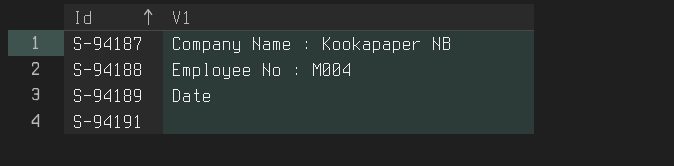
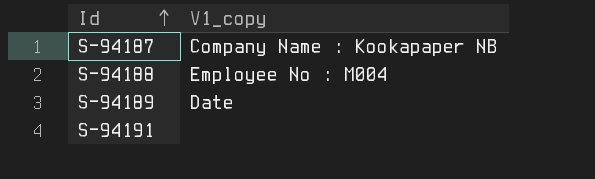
column name: V1 -> V1_copy

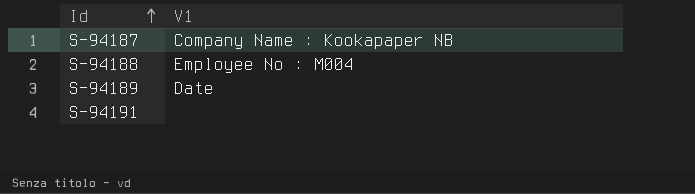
column name: V1_copy -> V1

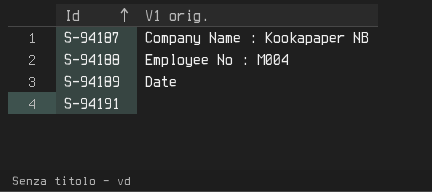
column name: V1 -> V1 orig.

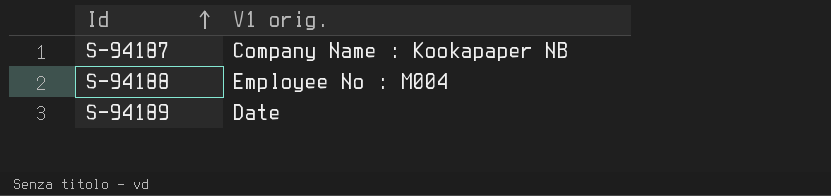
row S-94191: none -> none

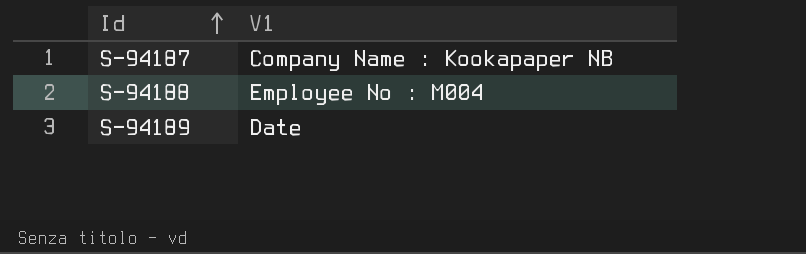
column name: V1 orig. -> V1

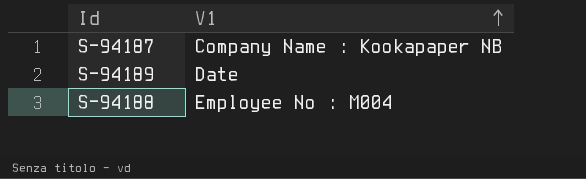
row order: Id ascending -> V1 ascending

